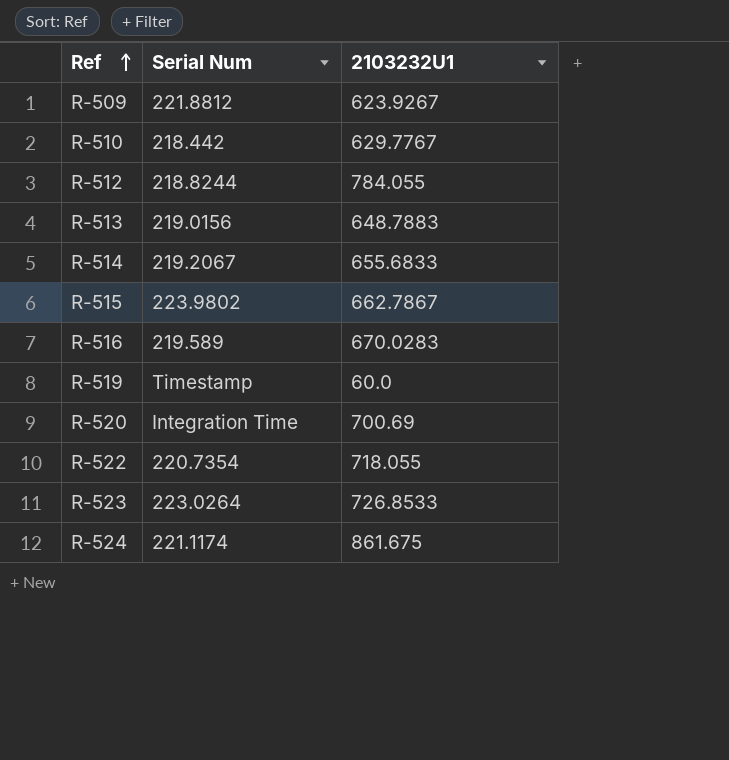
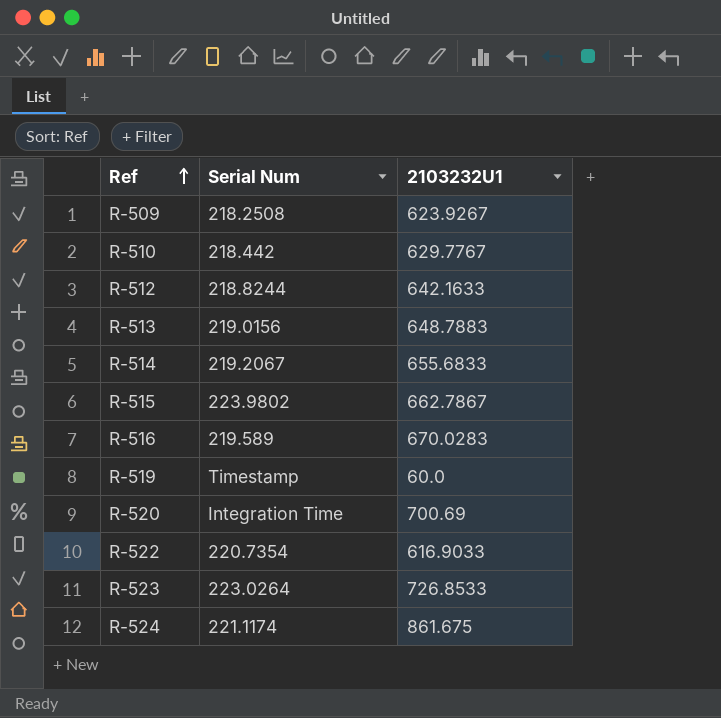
R-509 | Serial Num: 221.8812 -> 218.2508
R-512 | 2103232U1: 784.055 -> 642.1633
R-522 | 2103232U1: 718.055 -> 616.9033

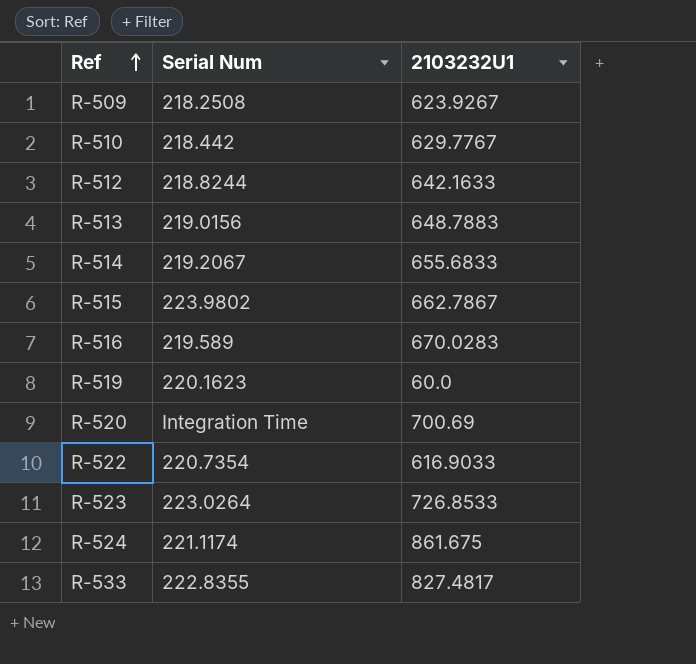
R-519 | Serial Num: Timestamp -> 220.1623
row R-533: none -> 222.8355 | 827.4817

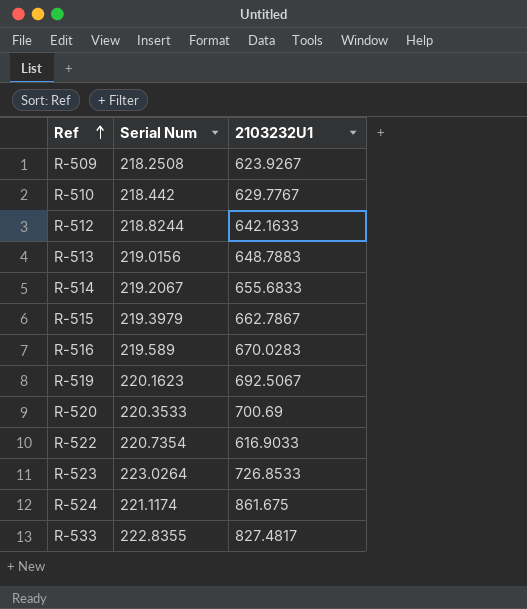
R-515 | Serial Num: 223.9802 -> 219.3979
R-519 | 2103232U1: 60.0 -> 692.5067
R-520 | Serial Num: Integration Time -> 220.3533

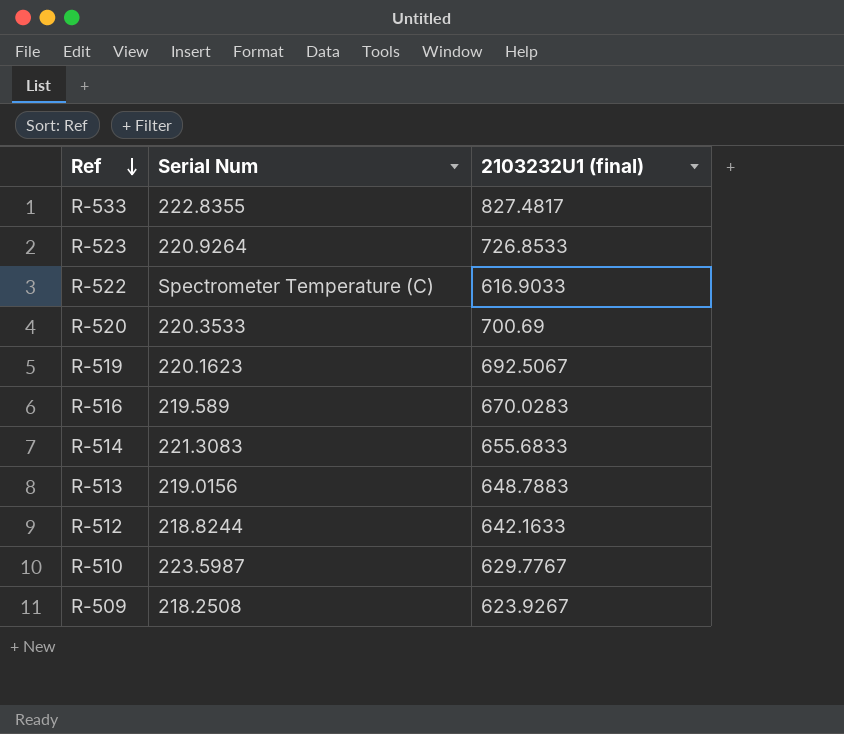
row order: Ref ascending -> Ref descending
column name: 2103232U1 -> 2103232U1 (final)
row R-515: 219.3979 | 662.7867 -> none
row R-524: 221.1174 | 861.675 -> none
R-523 | Serial Num: 223.0264 -> 220.9264
R-522 | Serial Num: 220.7354 -> Spectrometer Temperature (C)
R-514 | Serial Num: 219.2067 -> 221.3083
R-510 | Serial Num: 218.442 -> 223.5987

